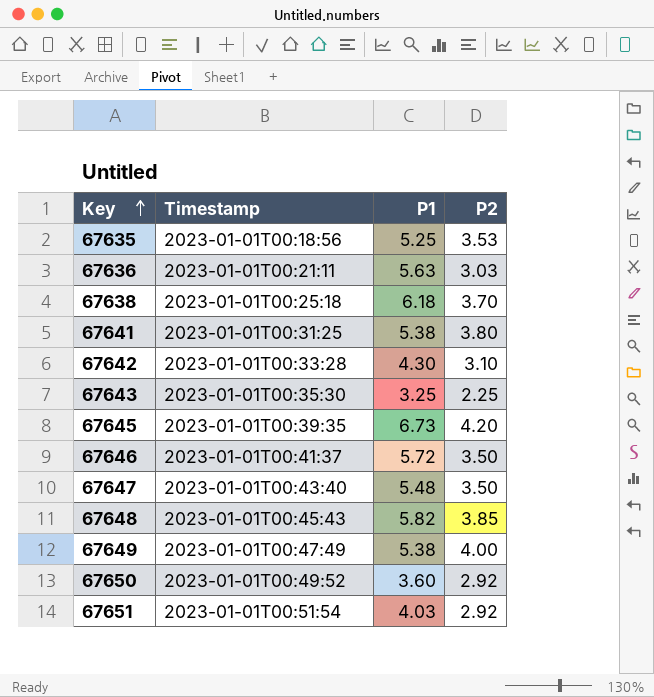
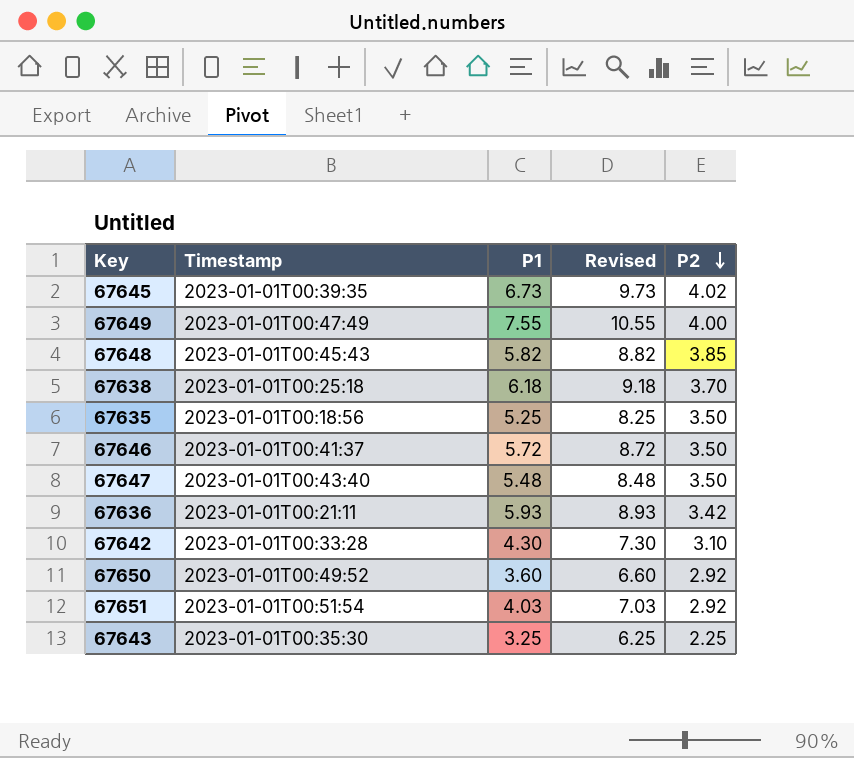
row order: Key ascending -> P2 descending
column Revised | formula: none -> [P1] + 3
row 67641: 2023-01-01T00:31:25 | 5.38 | 3.80 -> none
67645 | P2: 4.20 -> 4.02
67649 | P1: 5.38 -> 7.55
67635 | P2: 3.53 -> 3.50
67636 | P1: 5.63 -> 5.93
67636 | P2: 3.03 -> 3.42

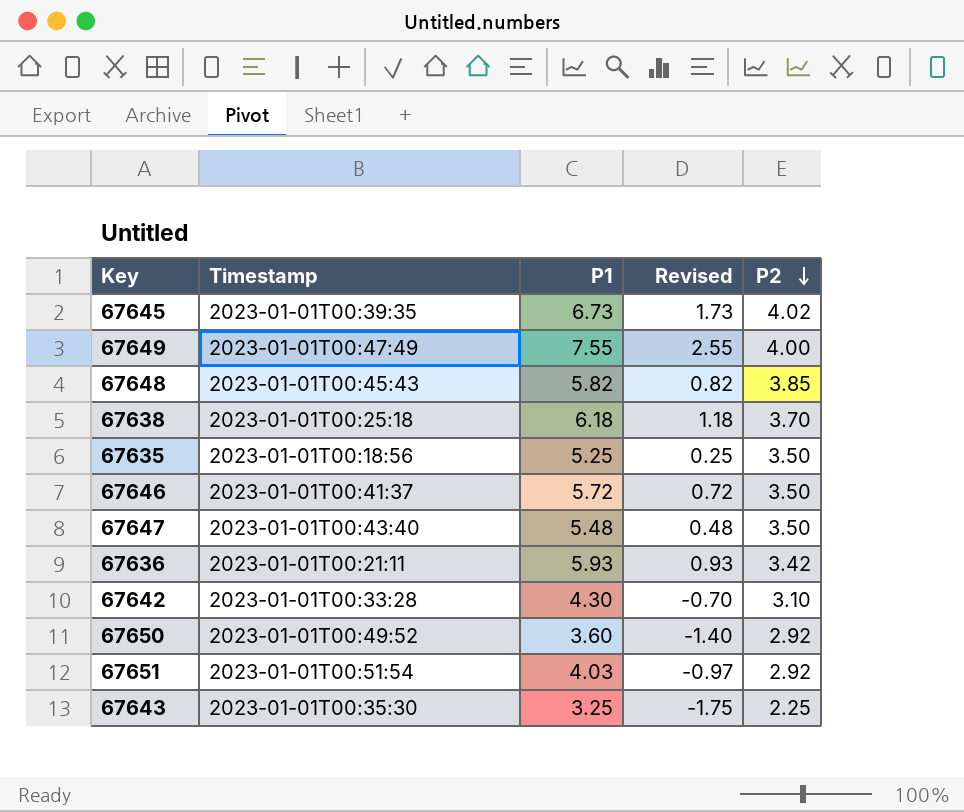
column Revised | formula: [P1] + 3 -> [P1] - 5

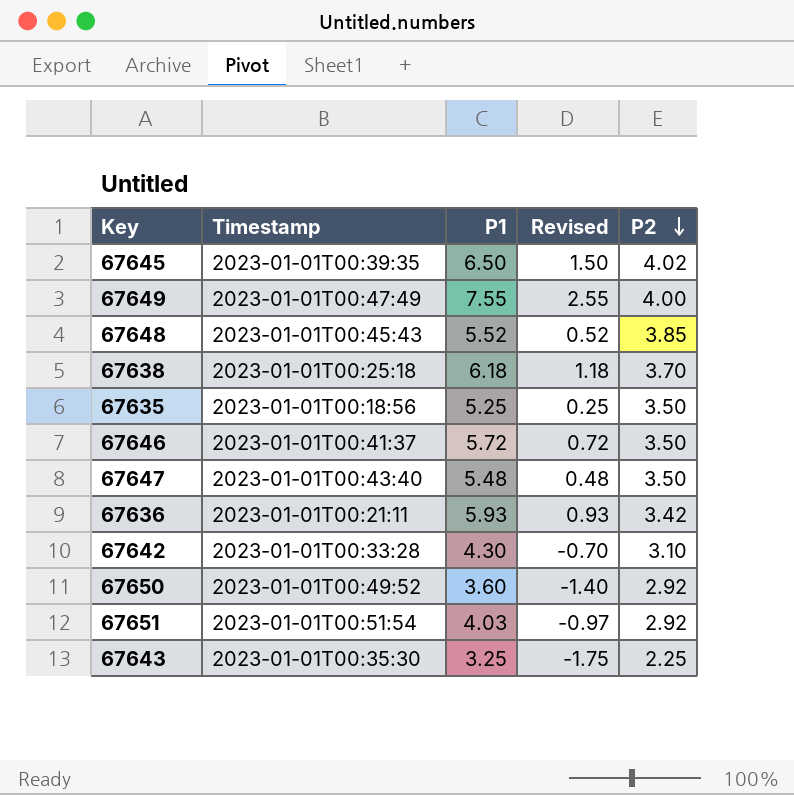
67645 | P1: 6.73 -> 6.50
67645 | Revised: 1.73 -> 1.50
67648 | P1: 5.82 -> 5.52
67648 | Revised: 0.82 -> 0.52

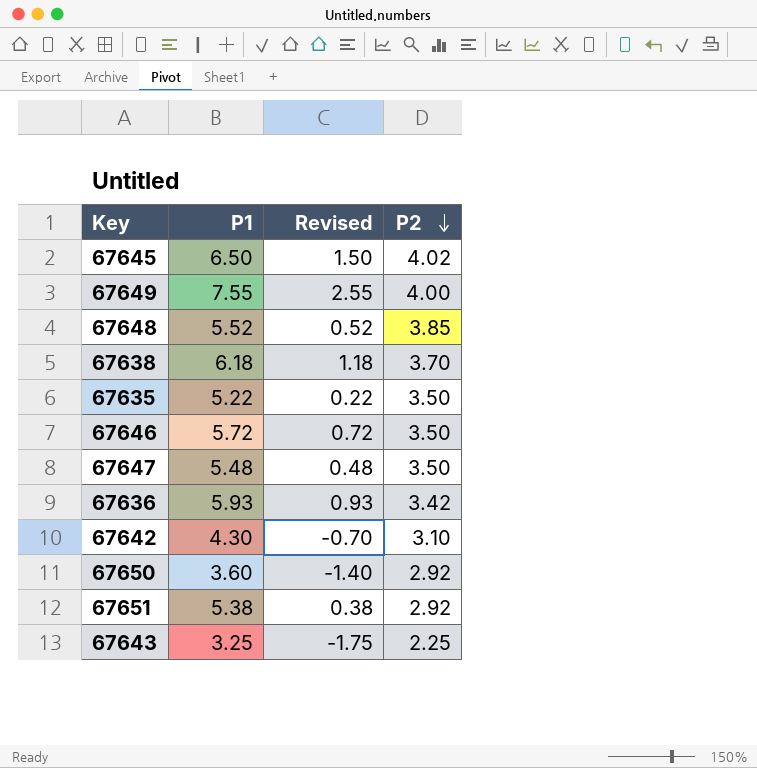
column Timestamp | position: 2 -> none
67635 | P1: 5.25 -> 5.22
67635 | Revised: 0.25 -> 0.22
67651 | P1: 4.03 -> 5.38
67651 | Revised: -0.97 -> 0.38

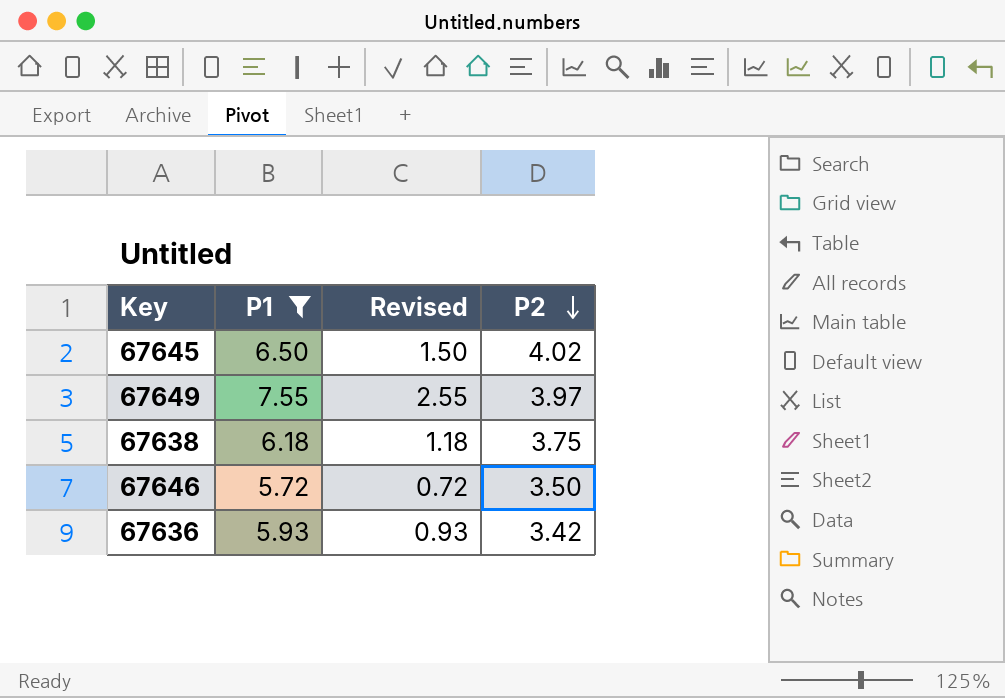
filter: none -> P1 >= 5.72
67649 | P2: 4.00 -> 3.97
67638 | P2: 3.70 -> 3.75

